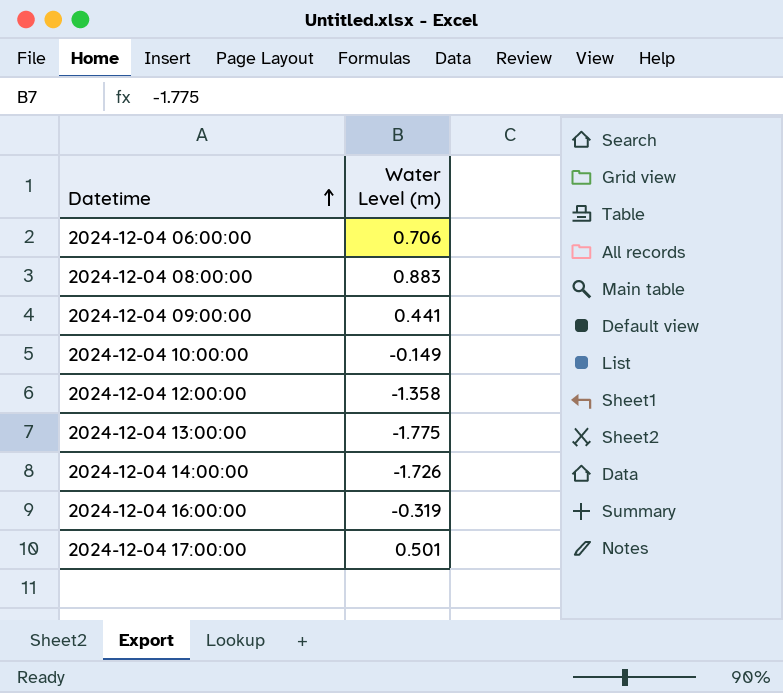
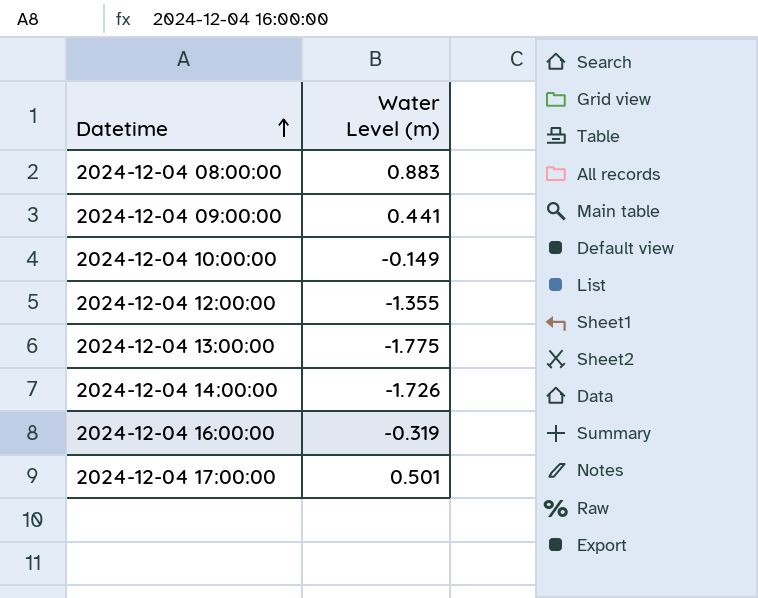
row 2024-12-04 06:00:00: 0.706 -> none
2024-12-04 12:00:00 | Water Level (m): -1.358 -> -1.355

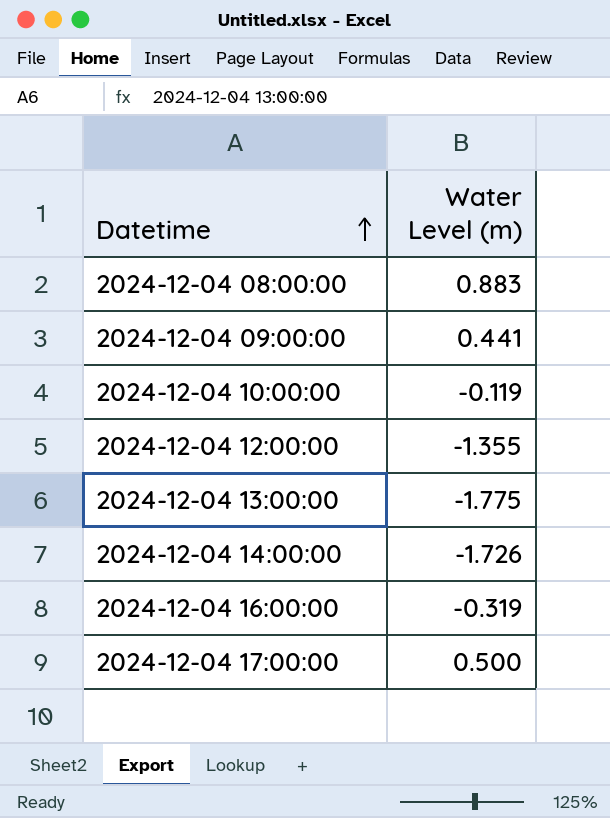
2024-12-04 10:00:00 | Water Level (m): -0.149 -> -0.119
2024-12-04 17:00:00 | Water Level (m): 0.501 -> 0.500

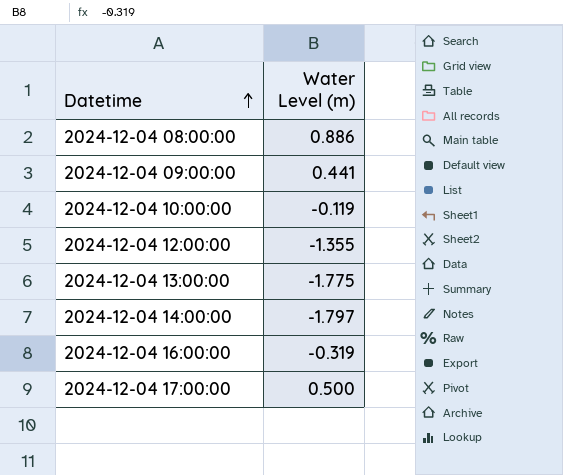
2024-12-04 08:00:00 | Water Level (m): 0.883 -> 0.886
2024-12-04 14:00:00 | Water Level (m): -1.726 -> -1.797

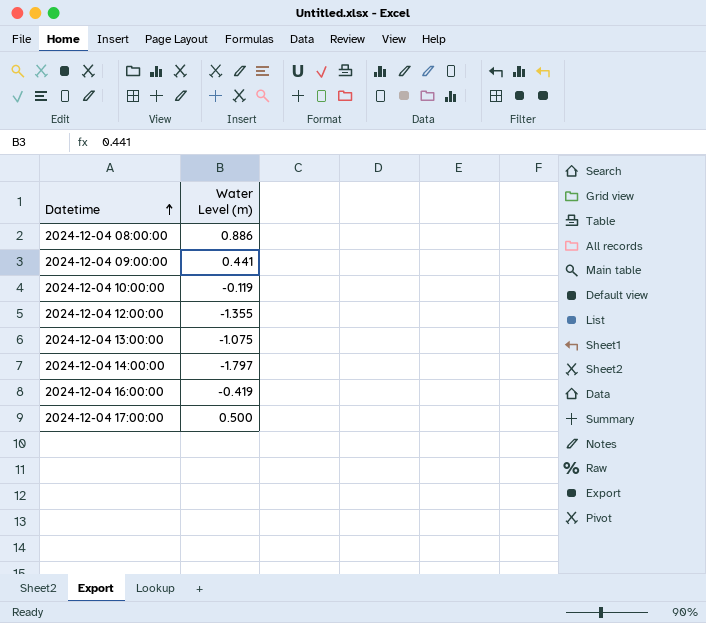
2024-12-04 13:00:00 | Water Level (m): -1.775 -> -1.075
2024-12-04 16:00:00 | Water Level (m): -0.319 -> -0.419

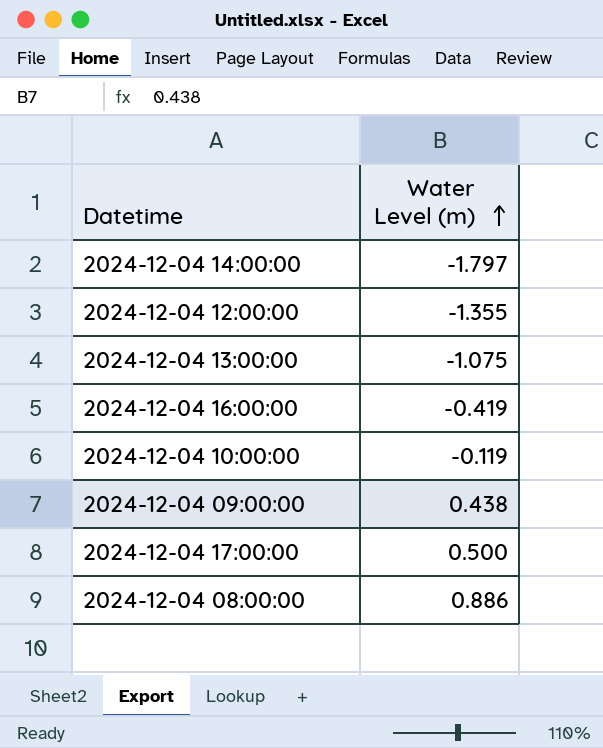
row order: Datetime ascending -> Water Level (m) ascending
2024-12-04 09:00:00 | Water Level (m): 0.441 -> 0.438

